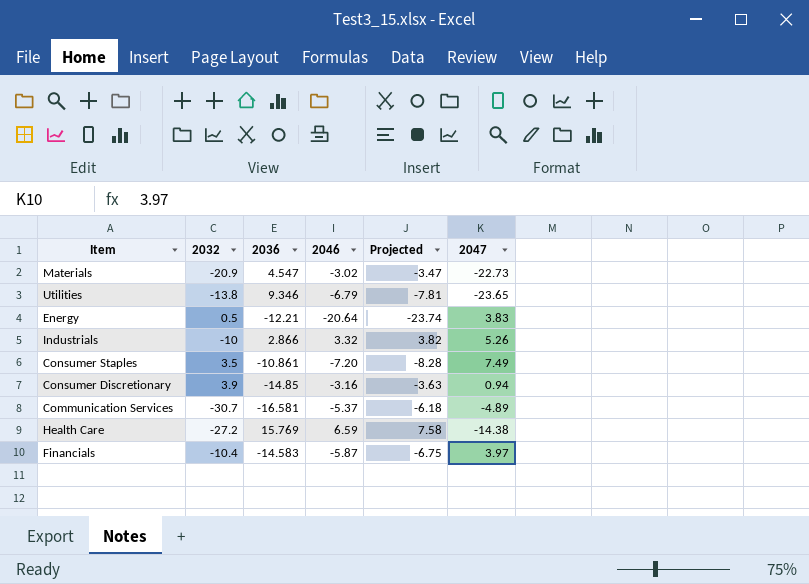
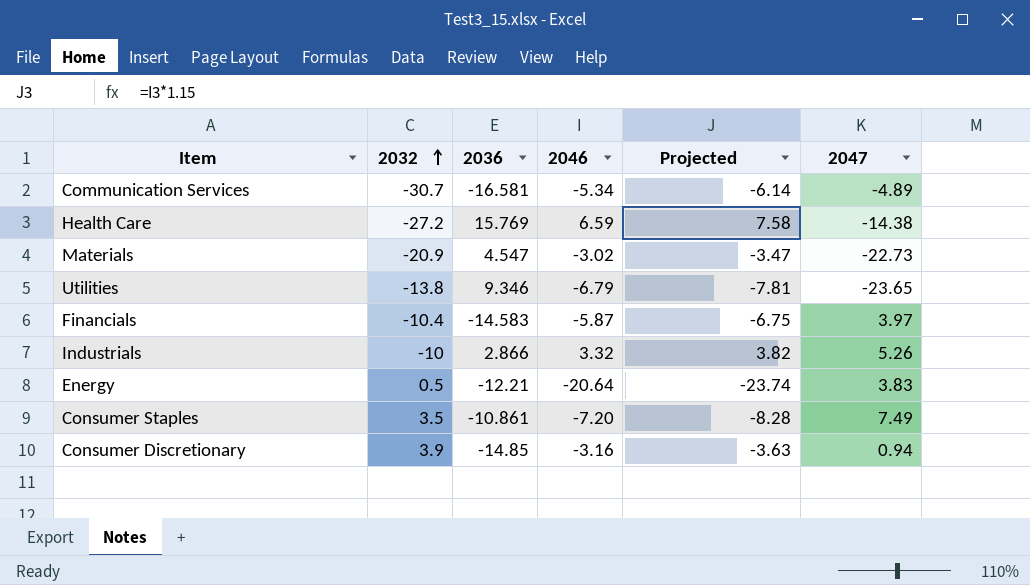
row order: none -> 2032 ascending
Communication Services | 2046: -5.37 -> -5.34
Communication Services | Projected: -6.18 -> -6.14

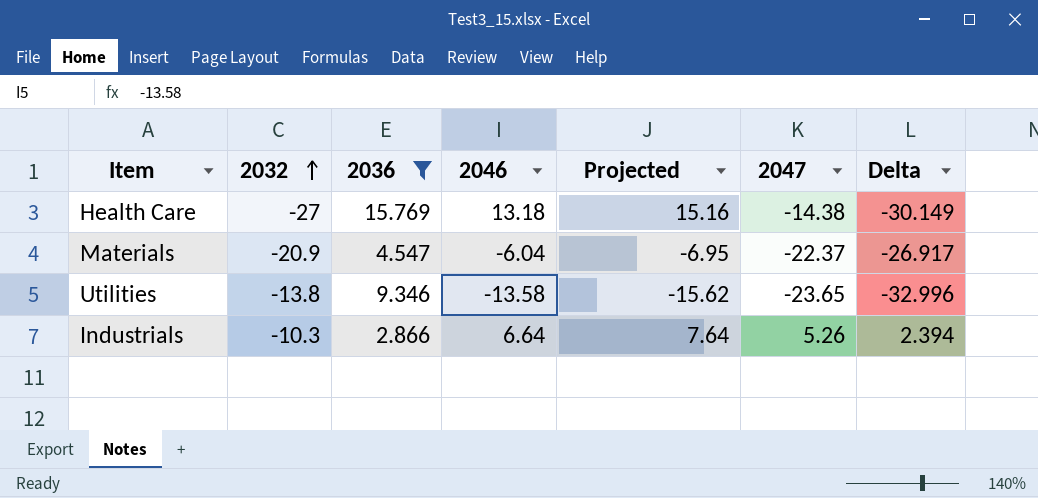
filter: none -> 2036 >= 2.866
column Delta | formula: none -> [2047] - [2036]
Health Care | 2032: -27.2 -> -27
Health Care | 2046: 6.59 -> 13.18
Health Care | Projected: 7.58 -> 15.16
Materials | 2046: -3.02 -> -6.04
Materials | Projected: -3.47 -> -6.95
Materials | 2047: -22.73 -> -22.37
Utilities | 2046: -6.79 -> -13.58
Utilities | Projected: -7.81 -> -15.62
Industrials | 2032: -10 -> -10.3
Industrials | 2046: 3.32 -> 6.64
Industrials | Projected: 3.82 -> 7.64

